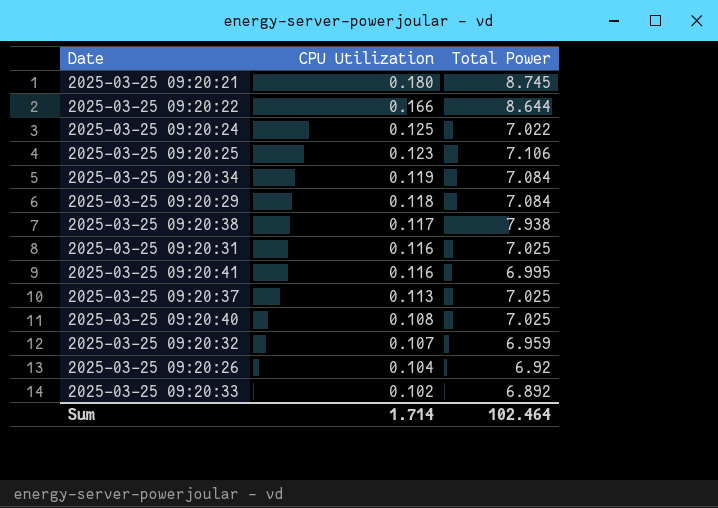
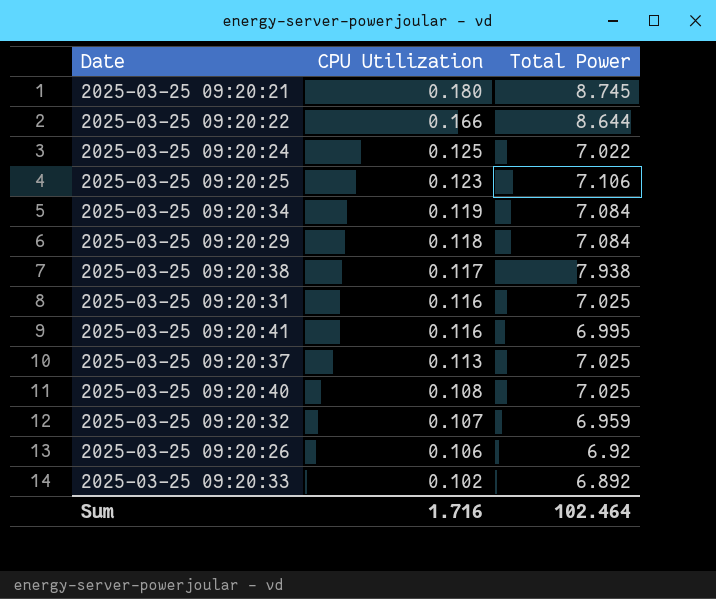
2025-03-25 09:20:26 | CPU Utilization: 0.104 -> 0.106
Sum | CPU Utilization: 1.714 -> 1.716

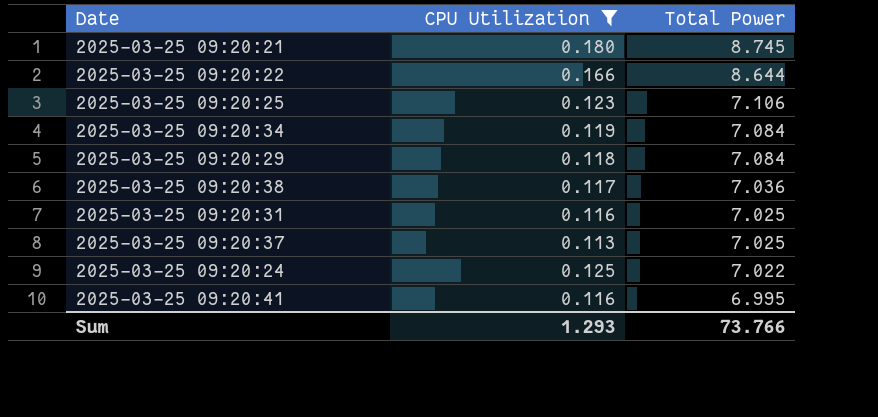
filter: none -> CPU Utilization >= 0.113
row order: CPU Utilization descending -> Total Power descending
2025-03-25 09:20:38 | Total Power: 7.938 -> 7.036
Sum | CPU Utilization: 1.716 -> 1.293
Sum | Total Power: 102.464 -> 73.766

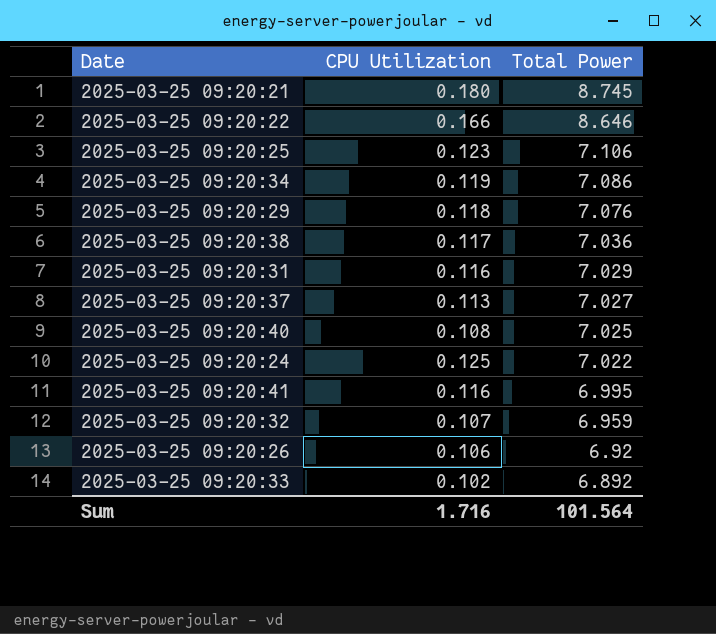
filter: CPU Utilization >= 0.113 -> none
2025-03-25 09:20:22 | Total Power: 8.644 -> 8.646
2025-03-25 09:20:34 | Total Power: 7.084 -> 7.086
2025-03-25 09:20:29 | Total Power: 7.084 -> 7.076
2025-03-25 09:20:31 | Total Power: 7.025 -> 7.029
2025-03-25 09:20:37 | Total Power: 7.025 -> 7.027
Sum | CPU Utilization: 1.293 -> 1.716
Sum | Total Power: 73.766 -> 101.564

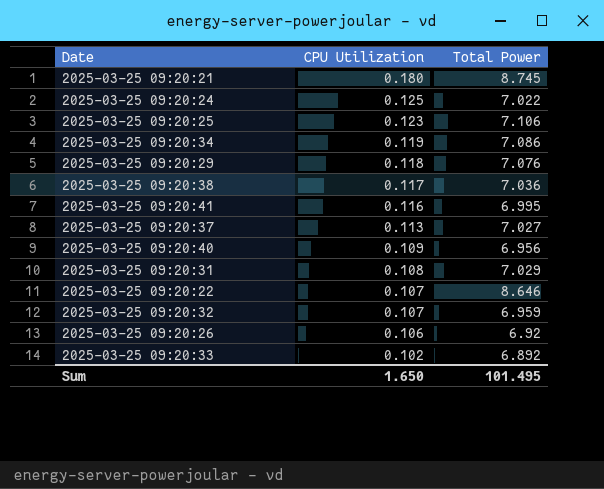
row order: Total Power descending -> CPU Utilization descending
2025-03-25 09:20:40 | CPU Utilization: 0.108 -> 0.109
2025-03-25 09:20:40 | Total Power: 7.025 -> 6.956
2025-03-25 09:20:31 | CPU Utilization: 0.116 -> 0.108
2025-03-25 09:20:22 | CPU Utilization: 0.166 -> 0.107
Sum | CPU Utilization: 1.716 -> 1.650
Sum | Total Power: 101.564 -> 101.495

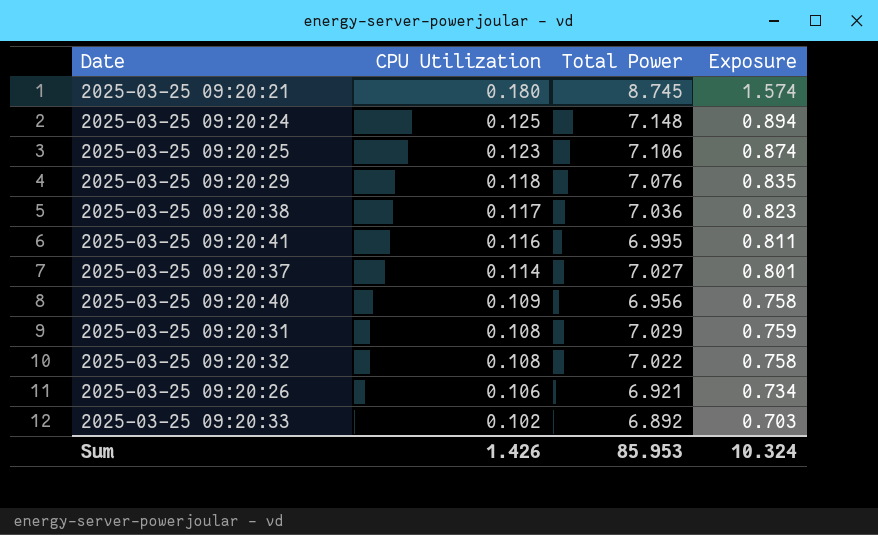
column Exposure | formula: none -> [CPU Utilization] * [Total Power]
row 2025-03-25 09:20:34: 0.119 | 7.086 -> none
row 2025-03-25 09:20:22: 0.107 | 8.646 -> none
2025-03-25 09:20:24 | Total Power: 7.022 -> 7.148
2025-03-25 09:20:37 | CPU Utilization: 0.113 -> 0.114
2025-03-25 09:20:32 | CPU Utilization: 0.107 -> 0.108
2025-03-25 09:20:32 | Total Power: 6.959 -> 7.022
2025-03-25 09:20:26 | Total Power: 6.92 -> 6.921
Sum | CPU Utilization: 1.650 -> 1.426
Sum | Total Power: 101.495 -> 85.953

